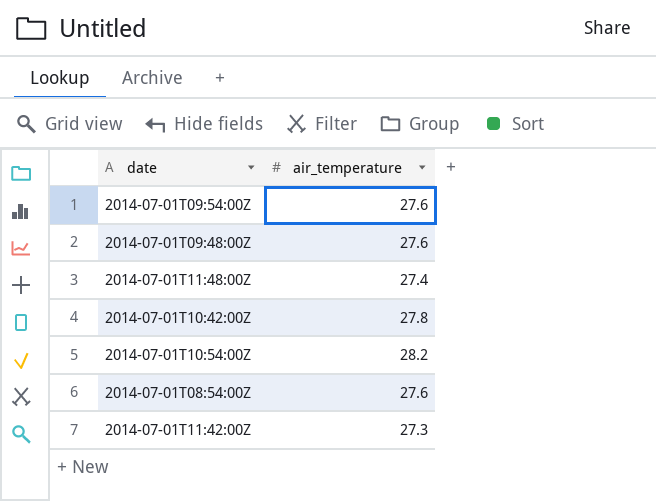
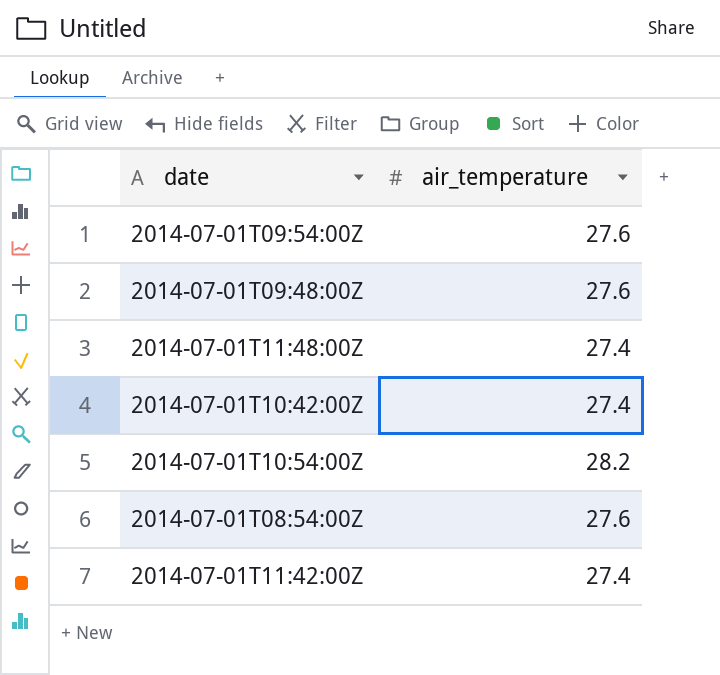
2014-07-01T10:42:00Z | air_temperature: 27.8 -> 27.4
2014-07-01T11:42:00Z | air_temperature: 27.3 -> 27.4

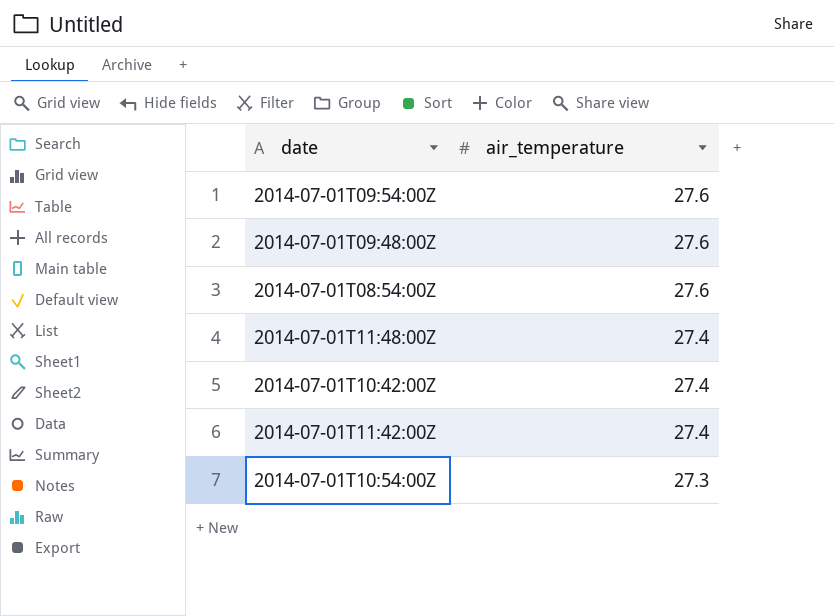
row order: none -> air_temperature descending
2014-07-01T10:54:00Z | air_temperature: 28.2 -> 27.3

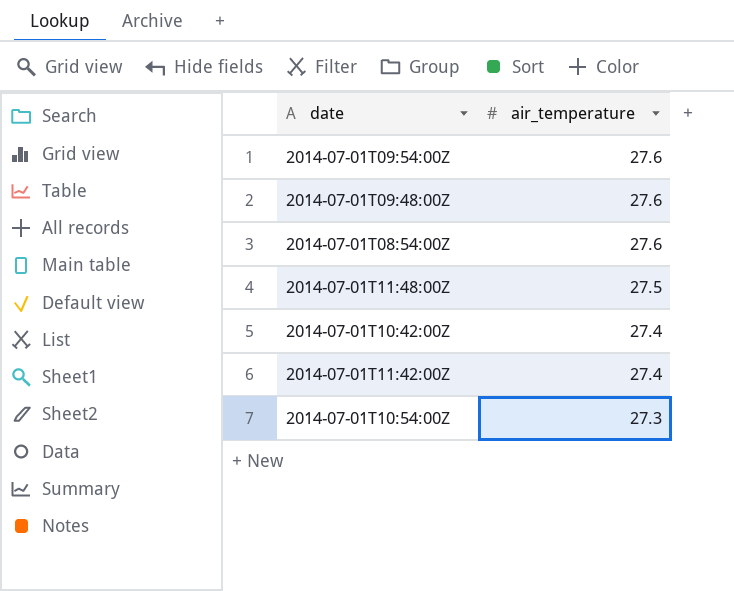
2014-07-01T11:48:00Z | air_temperature: 27.4 -> 27.5

